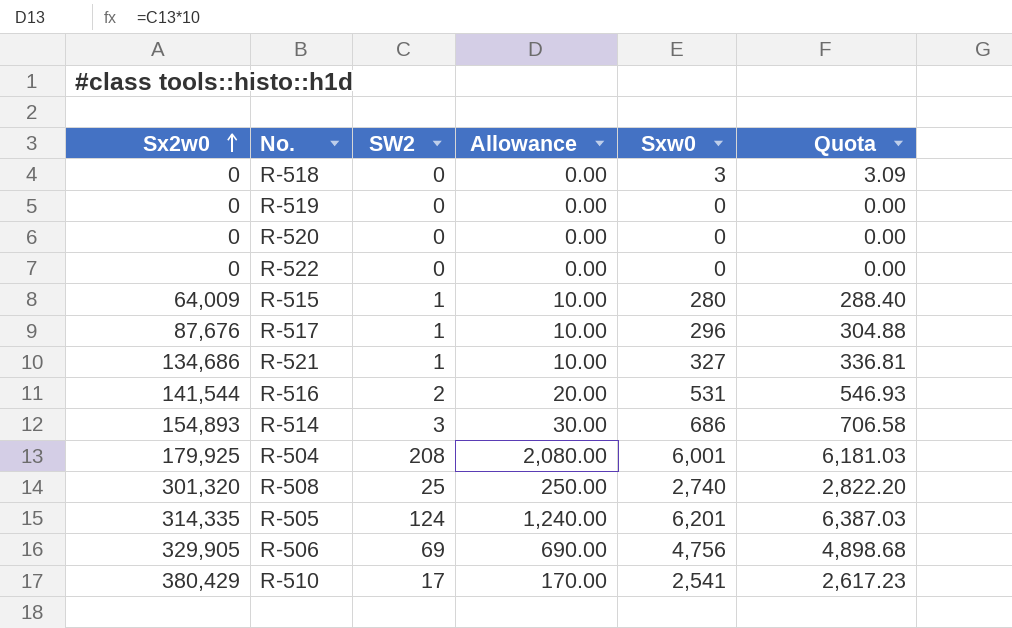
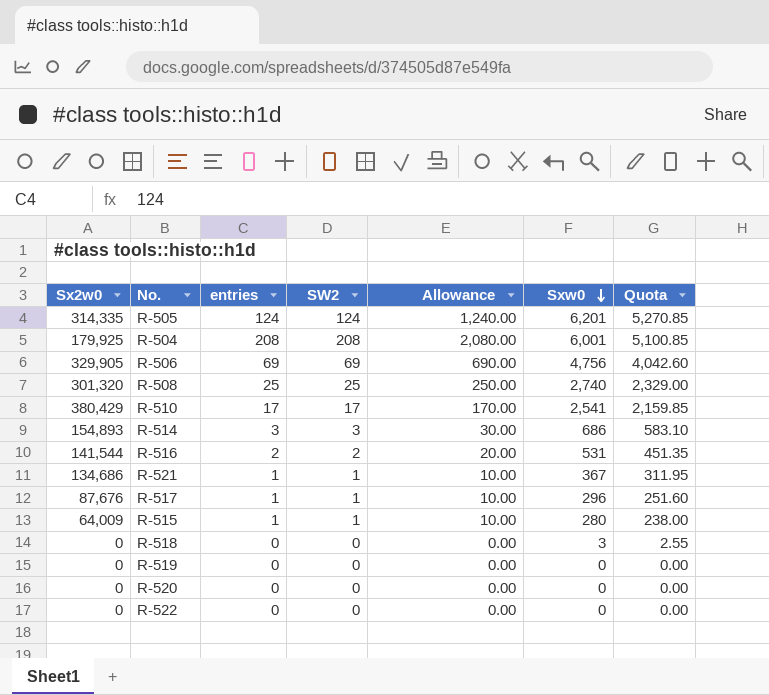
row order: Sx2w0 ascending -> Sxw0 descending
column entries | position: none -> 3
column Quota | formula: [Sxw0] * 1.03 -> [Sxw0] * 0.85
R-521 | Sxw0: 327 -> 367

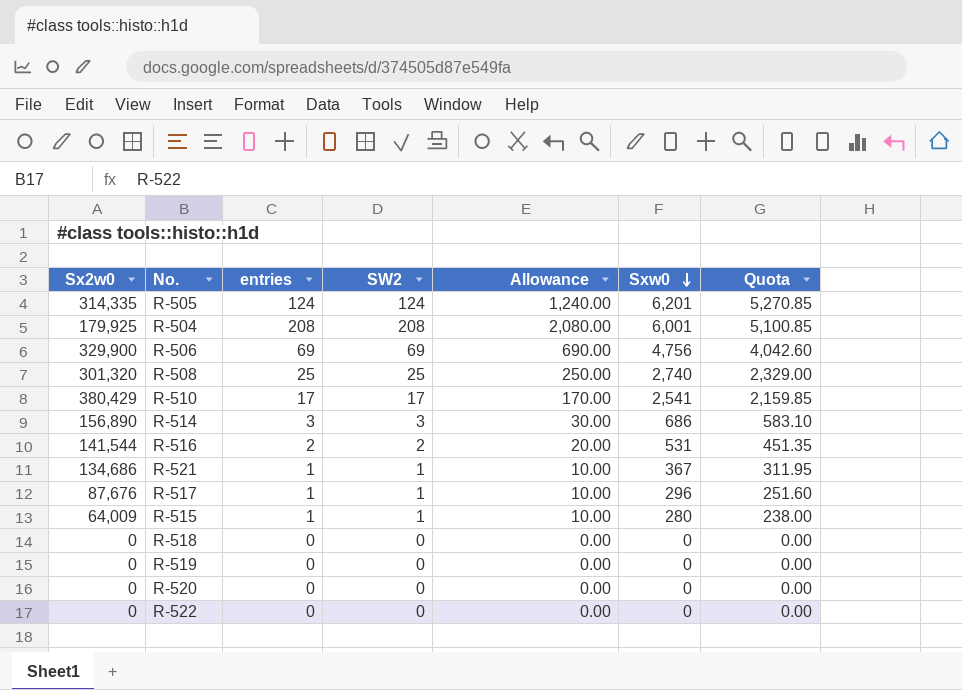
R-506 | Sx2w0: 329,905 -> 329,900
R-514 | Sx2w0: 154,893 -> 156,890
R-518 | Sxw0: 3 -> 0
R-518 | Quota: 2.55 -> 0.00

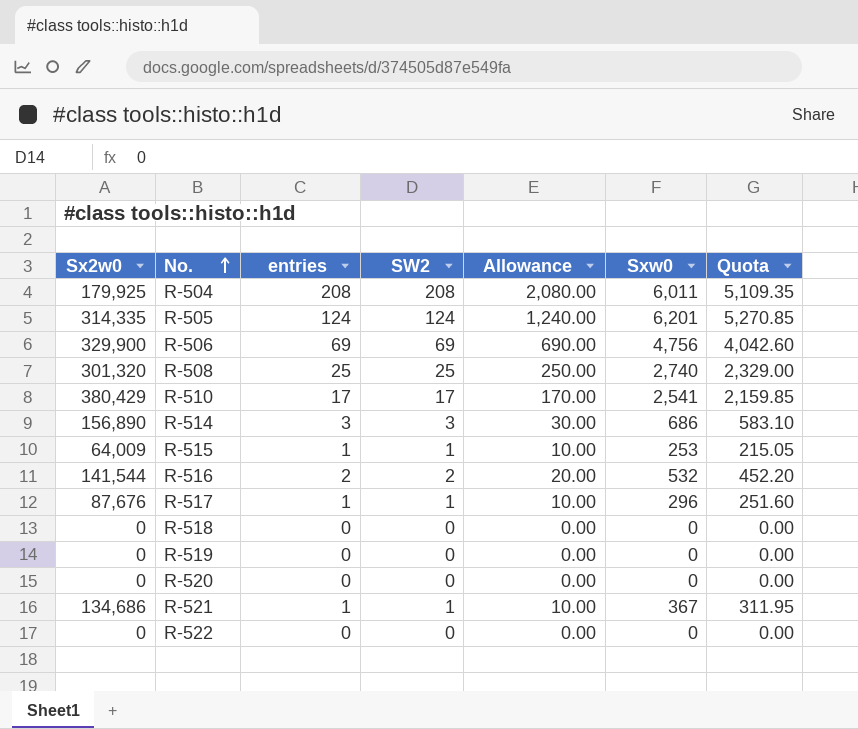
row order: Sxw0 descending -> No. ascending
R-504 | Sxw0: 6,001 -> 6,011
R-504 | Quota: 5,100.85 -> 5,109.35
R-515 | Sxw0: 280 -> 253
R-515 | Quota: 238.00 -> 215.05
R-516 | Sxw0: 531 -> 532
R-516 | Quota: 451.35 -> 452.20

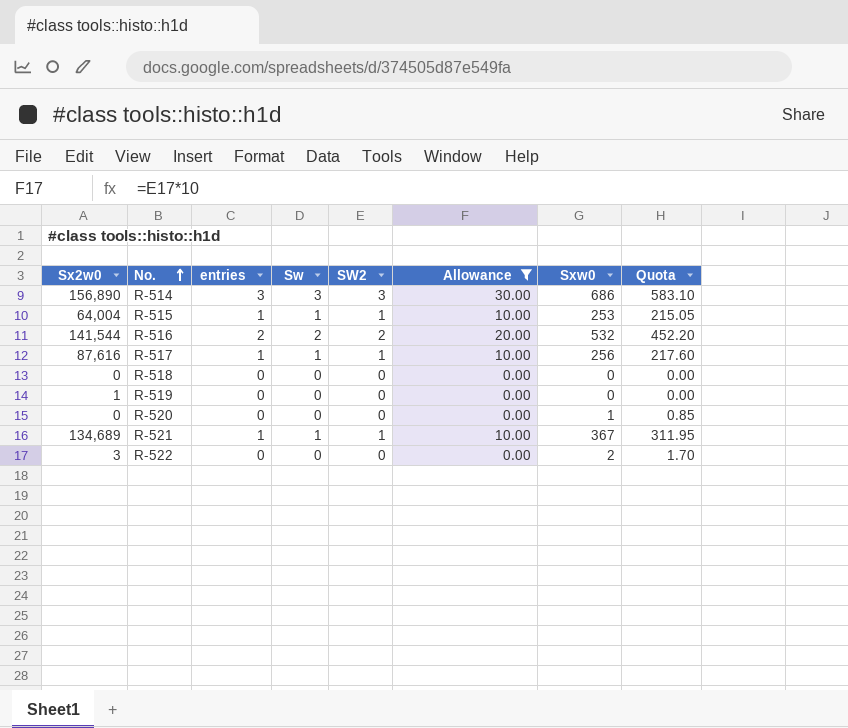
filter: none -> Allowance <= 30.00
column Sw | position: none -> 4
R-515 | Sx2w0: 64,009 -> 64,004
R-517 | Sx2w0: 87,676 -> 87,616
R-517 | Sxw0: 296 -> 256
R-517 | Quota: 251.60 -> 217.60
R-519 | Sx2w0: 0 -> 1
R-520 | Sxw0: 0 -> 1
R-520 | Quota: 0.00 -> 0.85
R-521 | Sx2w0: 134,686 -> 134,689
R-522 | Sx2w0: 0 -> 3
R-522 | Sxw0: 0 -> 2
R-522 | Quota: 0.00 -> 1.70

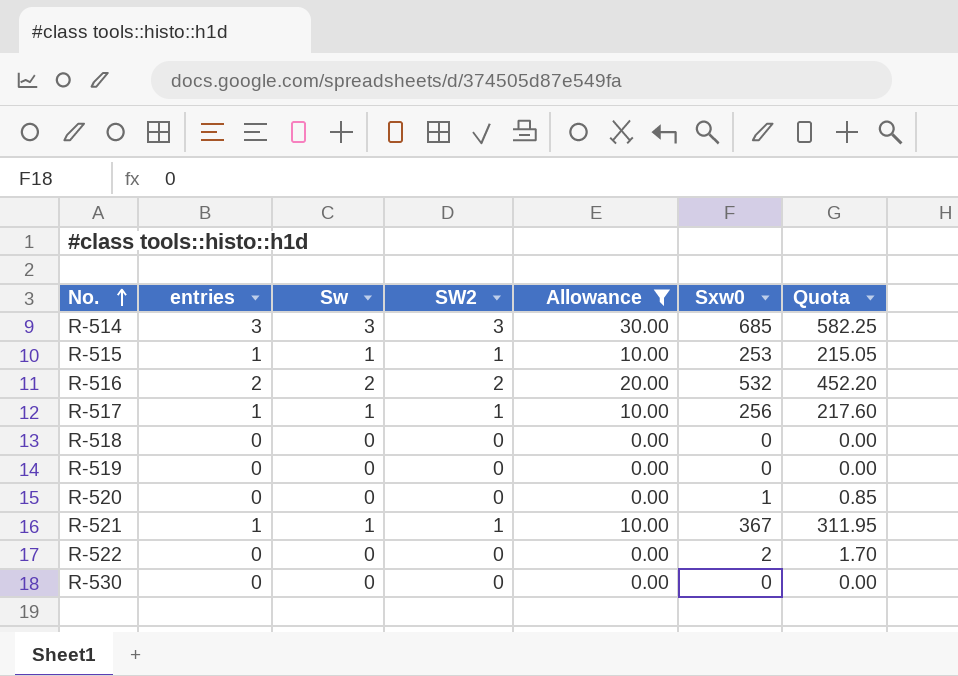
column Sx2w0 | position: 1 -> none
R-514 | Sxw0: 686 -> 685
R-514 | Quota: 583.10 -> 582.25
row R-530: none -> 0 | 0 | 0 | 0.00 | 0 | 0.00

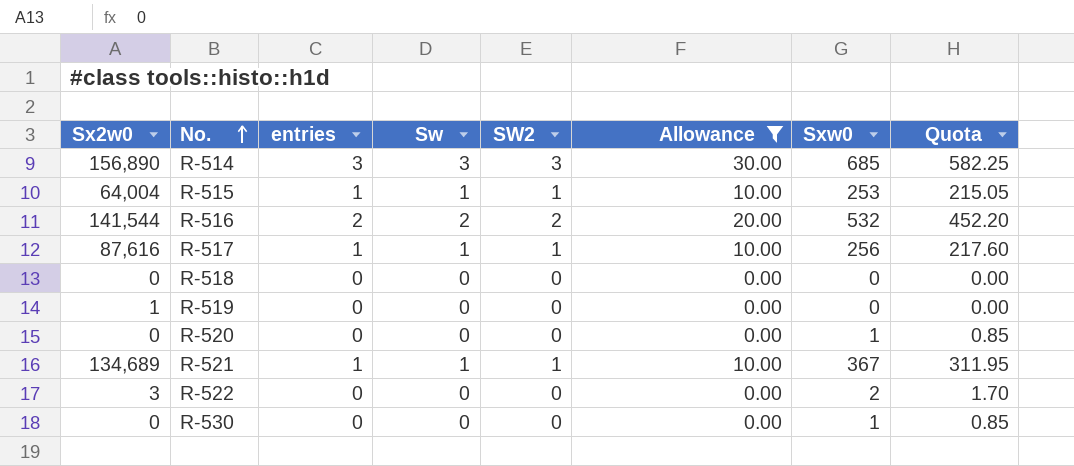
column Sx2w0 | position: none -> 1
R-530 | Sxw0: 0 -> 1
R-530 | Quota: 0.00 -> 0.85

